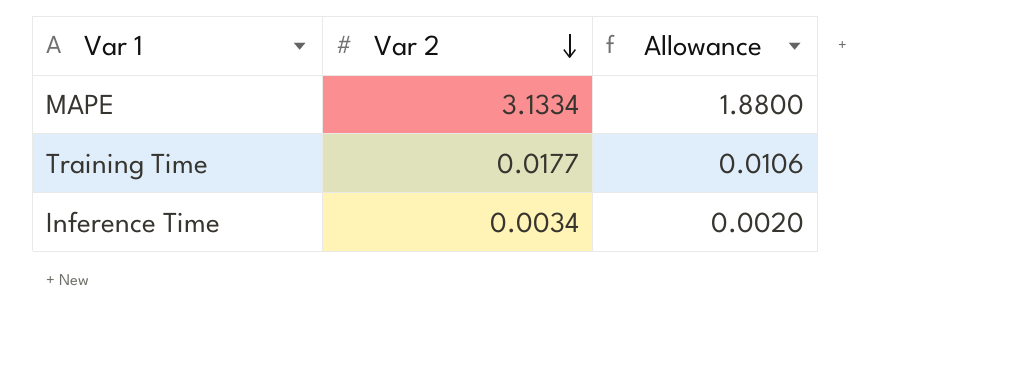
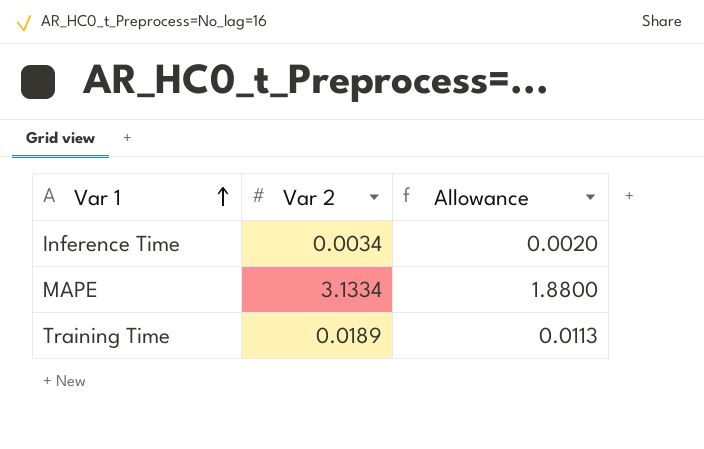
row order: Var 2 descending -> Var 1 ascending
Training Time | Var 2: 0.0177 -> 0.0189
Training Time | Allowance: 0.0106 -> 0.0113

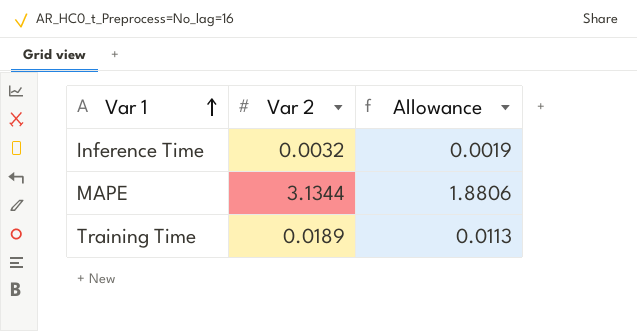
Inference Time | Var 2: 0.0034 -> 0.0032
Inference Time | Allowance: 0.0020 -> 0.0019
MAPE | Var 2: 3.1334 -> 3.1344
MAPE | Allowance: 1.8800 -> 1.8806

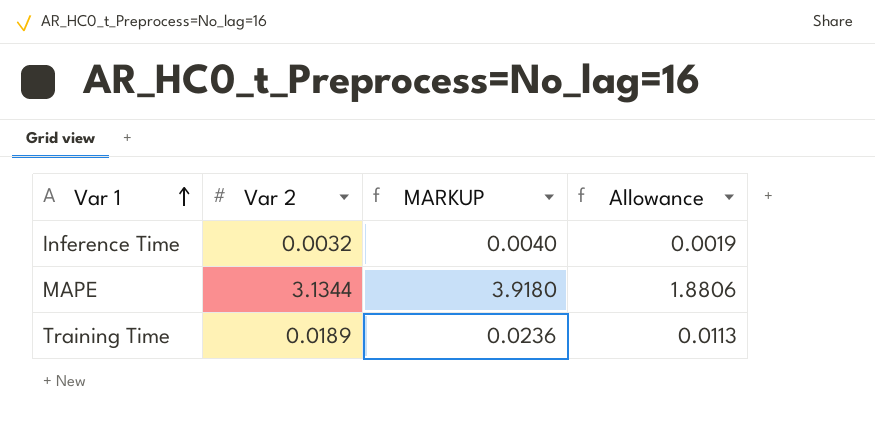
column MARKUP | formula: none -> [Var 2] * 1.25

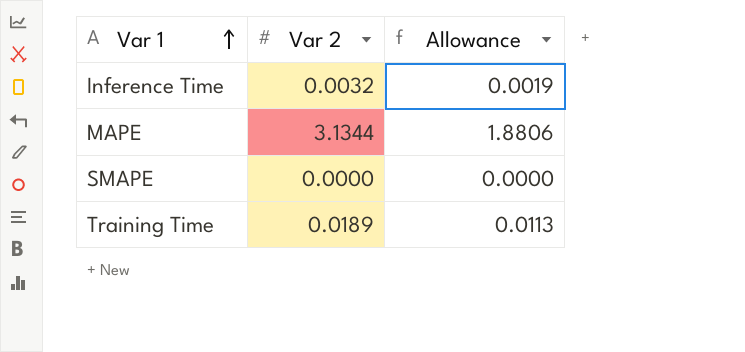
column MARKUP | formula: [Var 2] * 1.25 -> none
row SMAPE: none -> 0.0000 | 0.0000

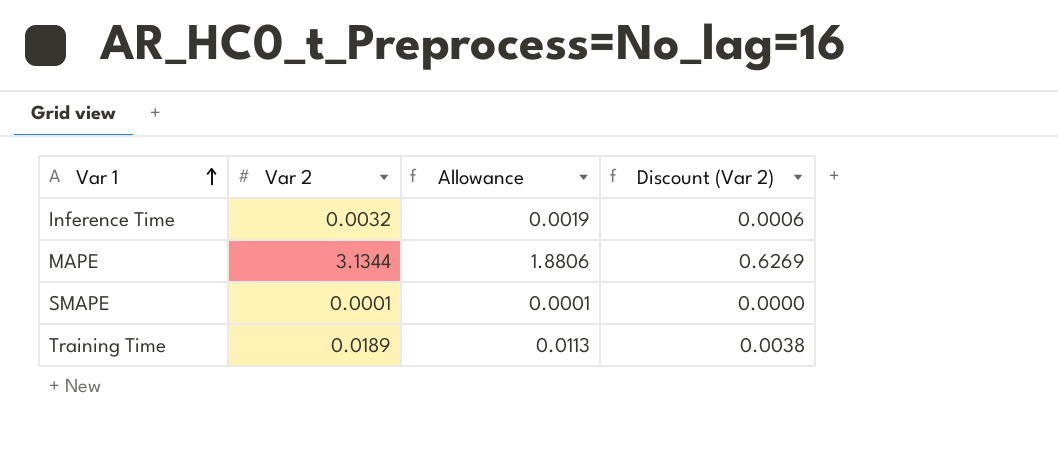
column Discount (Var 2) | formula: none -> [Var 2] * 0.2
SMAPE | Var 2: 0.0000 -> 0.0001
SMAPE | Allowance: 0.0000 -> 0.0001

